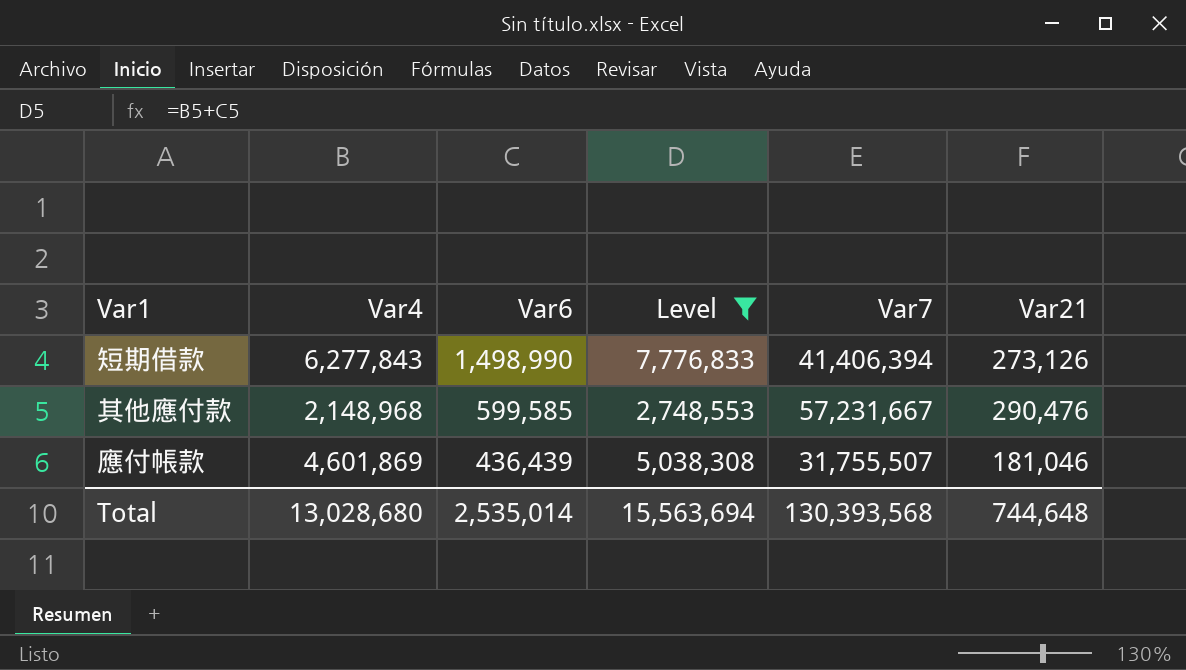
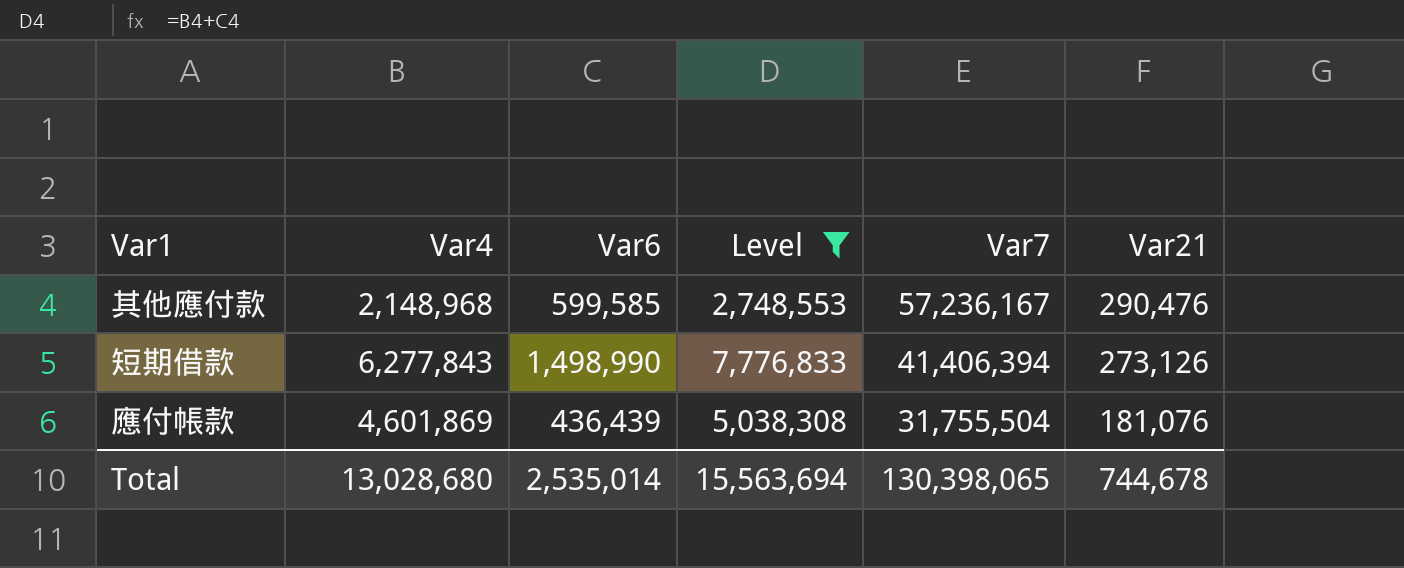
row order: Var6 descending -> Var7 descending
其他應付款 | Var7: 57,231,667 -> 57,236,167
應付帳款 | Var7: 31,755,507 -> 31,755,504
應付帳款 | Var21: 181,046 -> 181,076
Total | Var7: 130,393,568 -> 130,398,065
Total | Var21: 744,648 -> 744,678

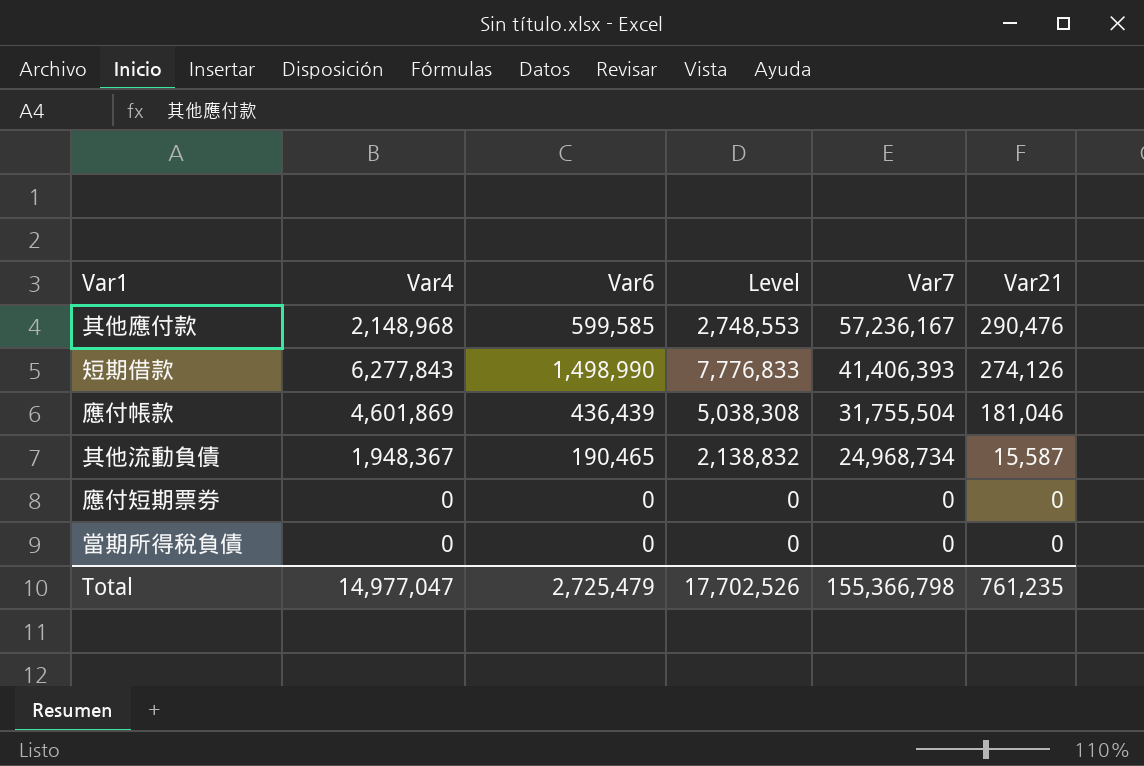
filter: Level >= 2,748,553 -> none
短期借款 | Var7: 41,406,394 -> 41,406,393
短期借款 | Var21: 273,126 -> 274,126
應付帳款 | Var21: 181,076 -> 181,046
Total | Var4: 13,028,680 -> 14,977,047
Total | Var6: 2,535,014 -> 2,725,479
Total | Level: 15,563,694 -> 17,702,526
Total | Var7: 130,398,065 -> 155,366,798
Total | Var21: 744,678 -> 761,235

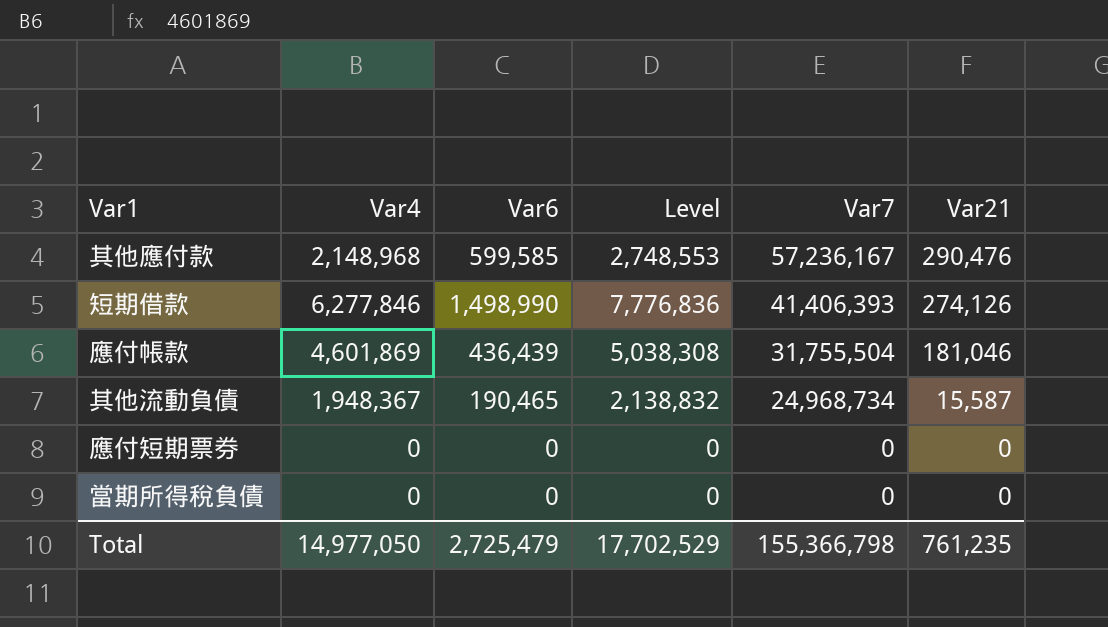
短期借款 | Var4: 6,277,843 -> 6,277,846
短期借款 | Level: 7,776,833 -> 7,776,836
Total | Var4: 14,977,047 -> 14,977,050
Total | Level: 17,702,526 -> 17,702,529

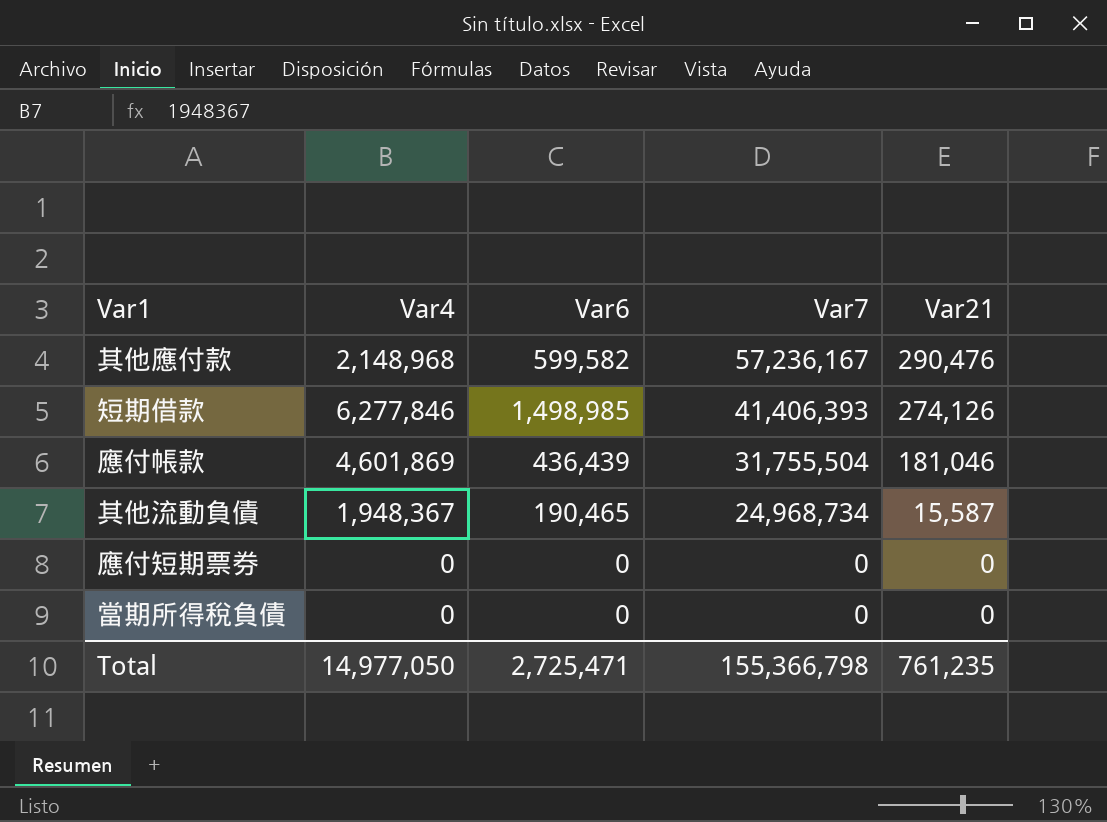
column Level | formula: [Var4] + [Var6] -> none
其他應付款 | Var6: 599,585 -> 599,582
短期借款 | Var6: 1,498,990 -> 1,498,985
Total | Var6: 2,725,479 -> 2,725,471

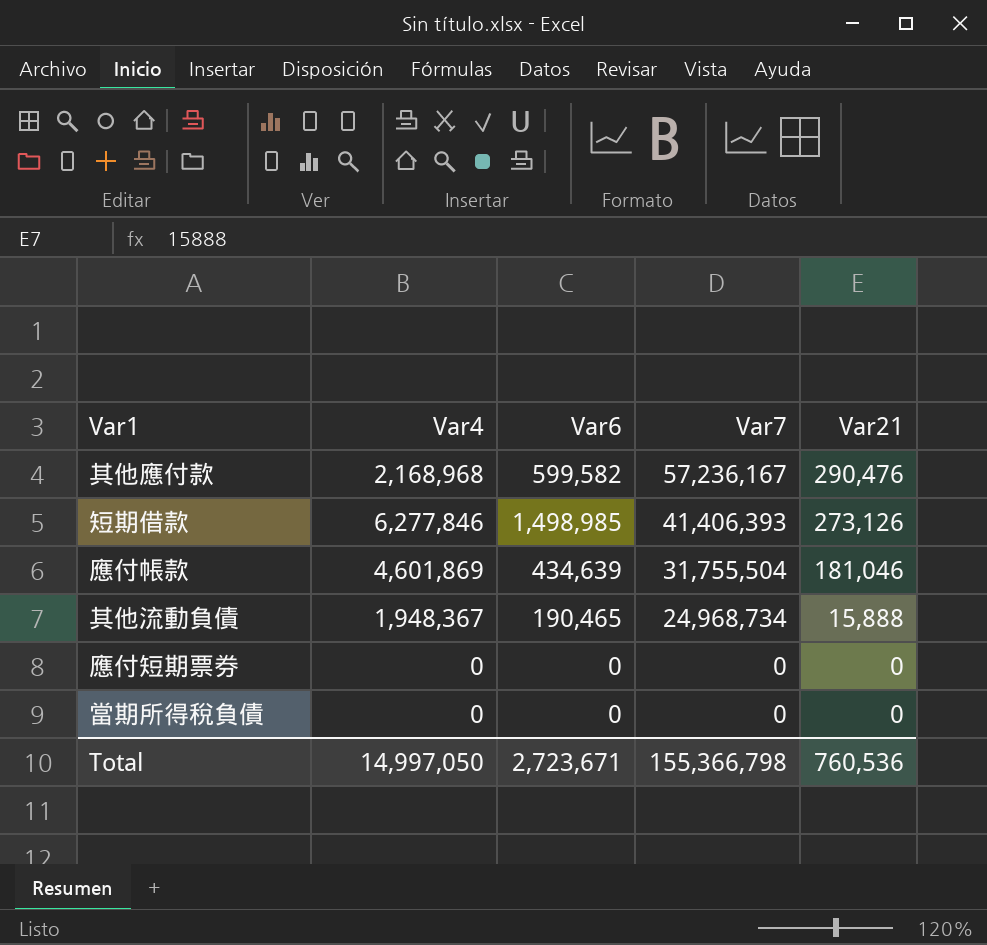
其他應付款 | Var4: 2,148,968 -> 2,168,968
短期借款 | Var21: 274,126 -> 273,126
應付帳款 | Var6: 436,439 -> 434,639
其他流動負債 | Var21: 15,587 -> 15,888
Total | Var4: 14,977,050 -> 14,997,050
Total | Var6: 2,725,471 -> 2,723,671
Total | Var21: 761,235 -> 760,536

